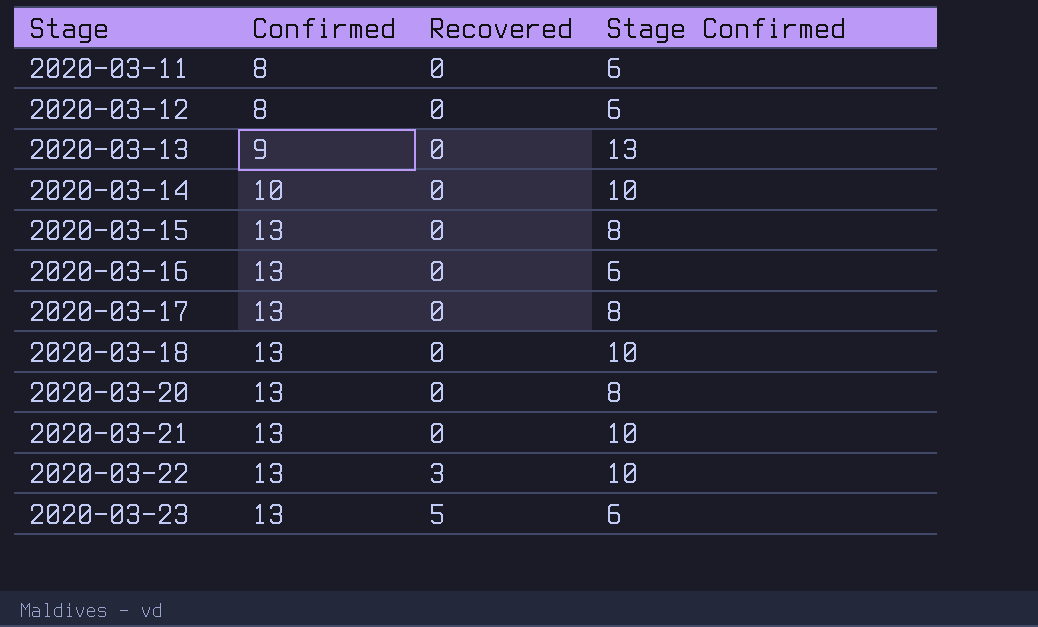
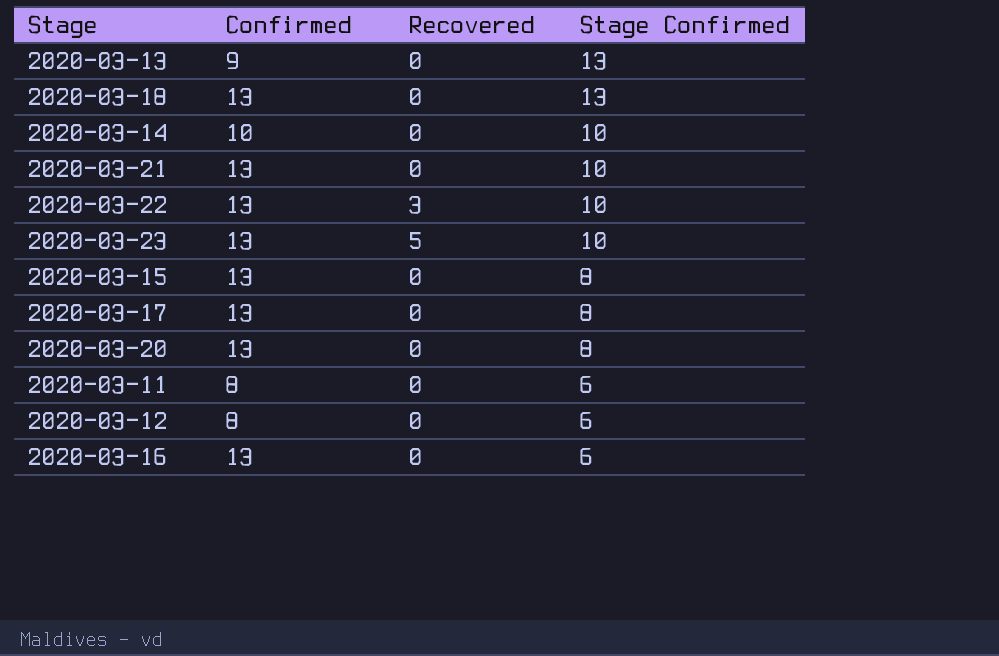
row order: Stage ascending -> Stage Confirmed descending
2020-03-18 | Stage Confirmed: 10 -> 13
2020-03-23 | Stage Confirmed: 6 -> 10

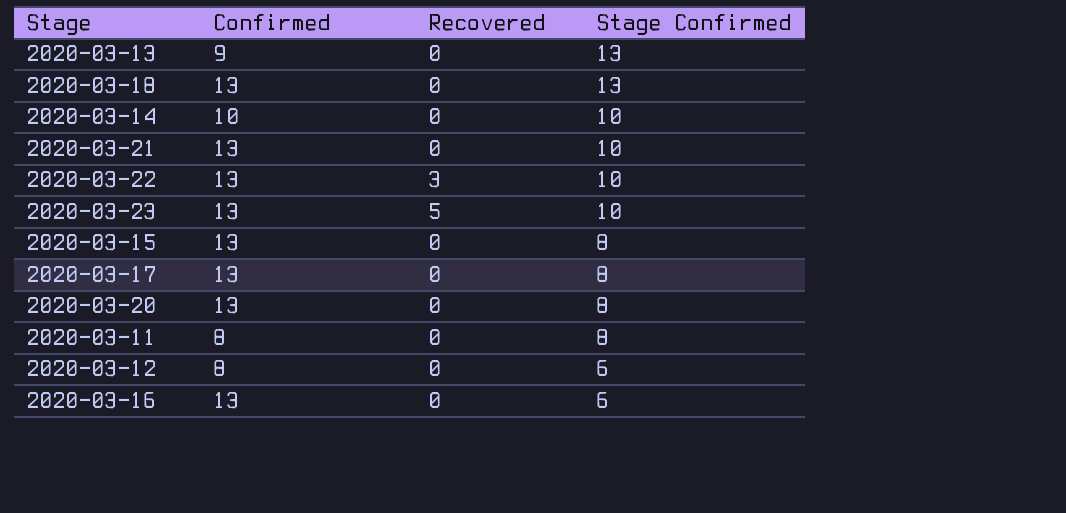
2020-03-11 | Stage Confirmed: 6 -> 8

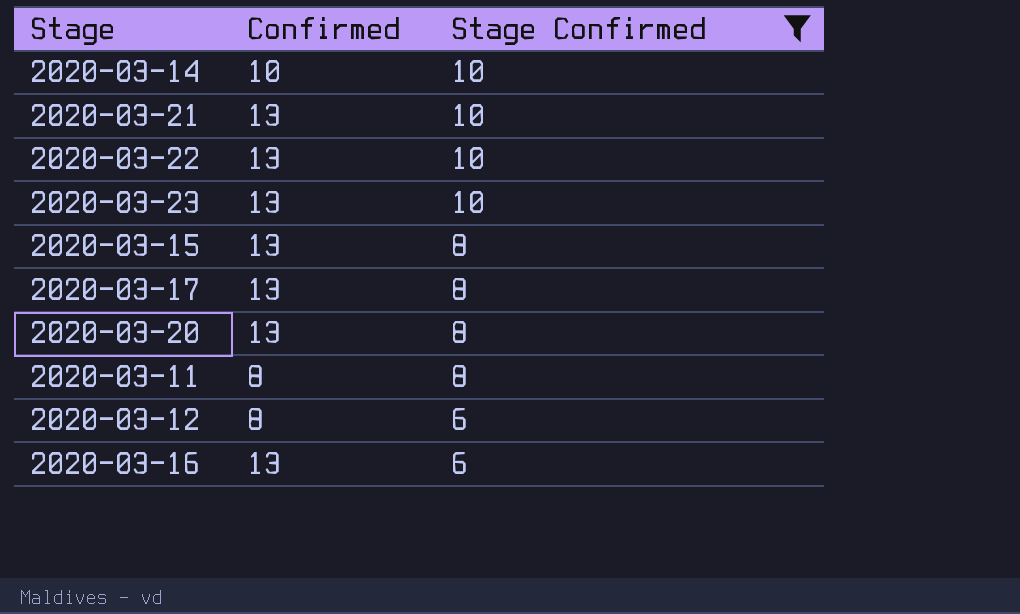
filter: none -> Stage Confirmed != 13
column Recovered | position: 3 -> none

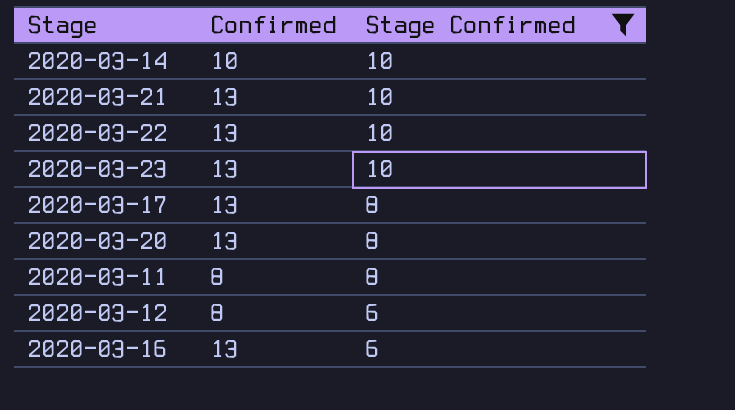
row 2020-03-15: 13 | 8 -> none

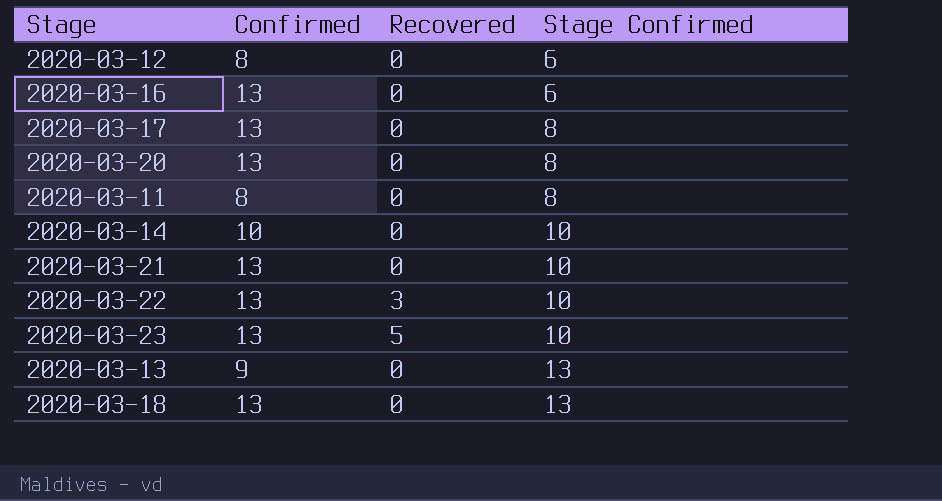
filter: Stage Confirmed != 13 -> none
row order: Stage Confirmed descending -> Stage Confirmed ascending
column Recovered | position: none -> 3

